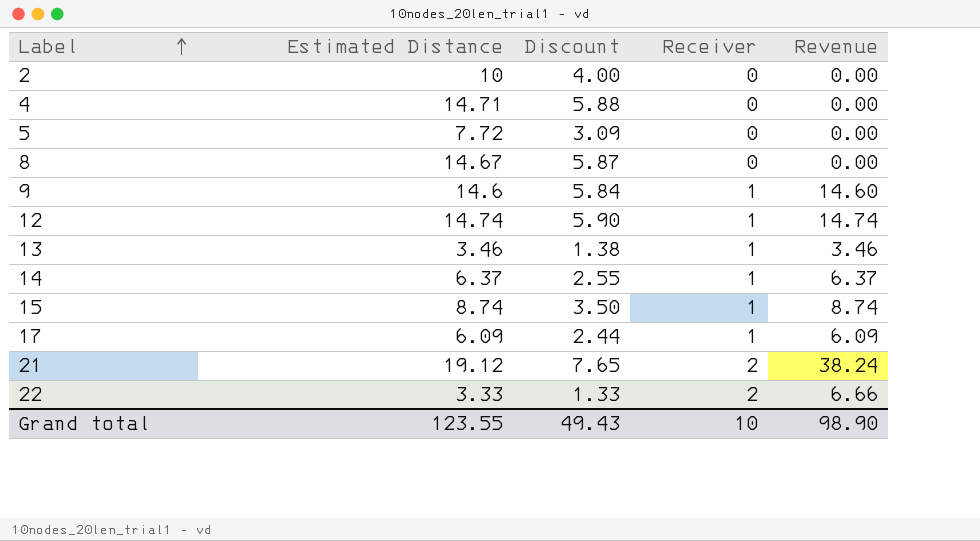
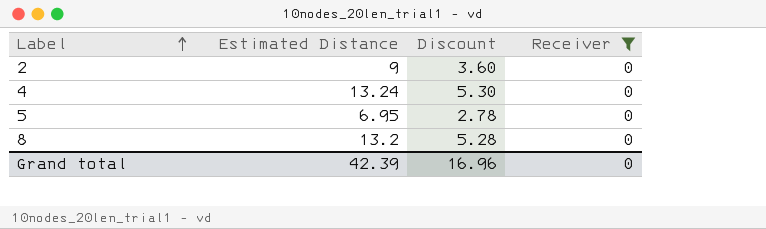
filter: none -> Receiver = 0
column Revenue | formula: [Estimated Distance] * [Receiver] -> none
2 | Estimated Distance: 10 -> 9
2 | Discount: 4.00 -> 3.60
4 | Estimated Distance: 14.71 -> 13.24
4 | Discount: 5.88 -> 5.30
5 | Estimated Distance: 7.72 -> 6.95
5 | Discount: 3.09 -> 2.78
8 | Estimated Distance: 14.67 -> 13.2
8 | Discount: 5.87 -> 5.28
Grand total | Estimated Distance: 123.55 -> 42.39
Grand total | Discount: 49.43 -> 16.96
Grand total | Receiver: 10 -> 0

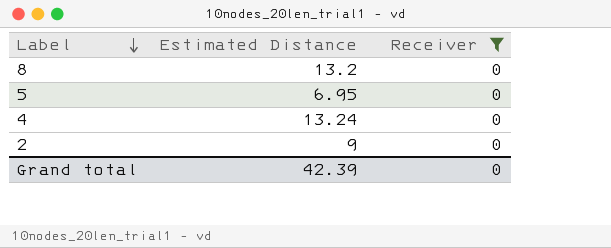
row order: Label ascending -> Label descending
column Discount | formula: [Estimated Distance] * 0.4 -> none

